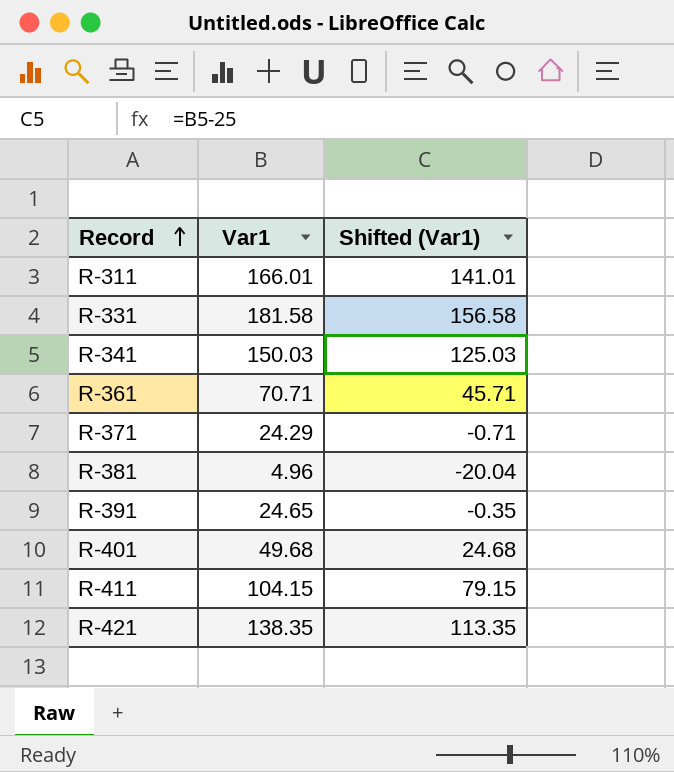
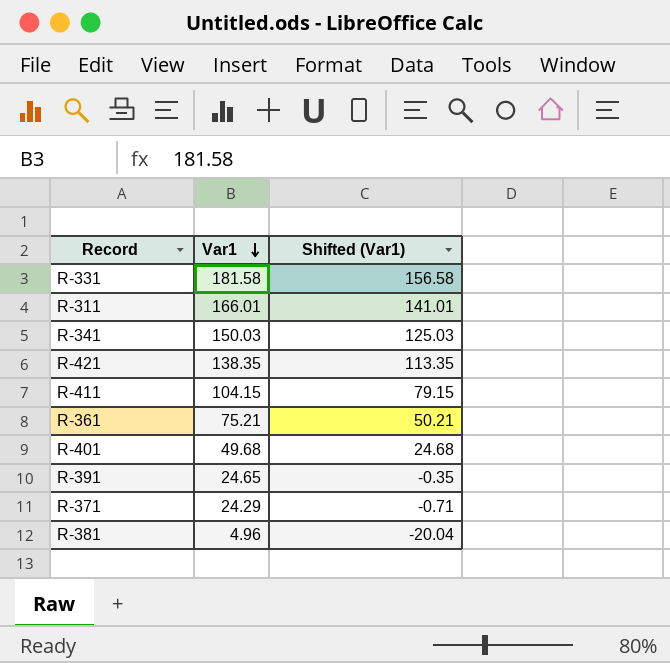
row order: Record ascending -> Var1 descending
R-361 | Var1: 70.71 -> 75.21
R-361 | Shifted (Var1): 45.71 -> 50.21

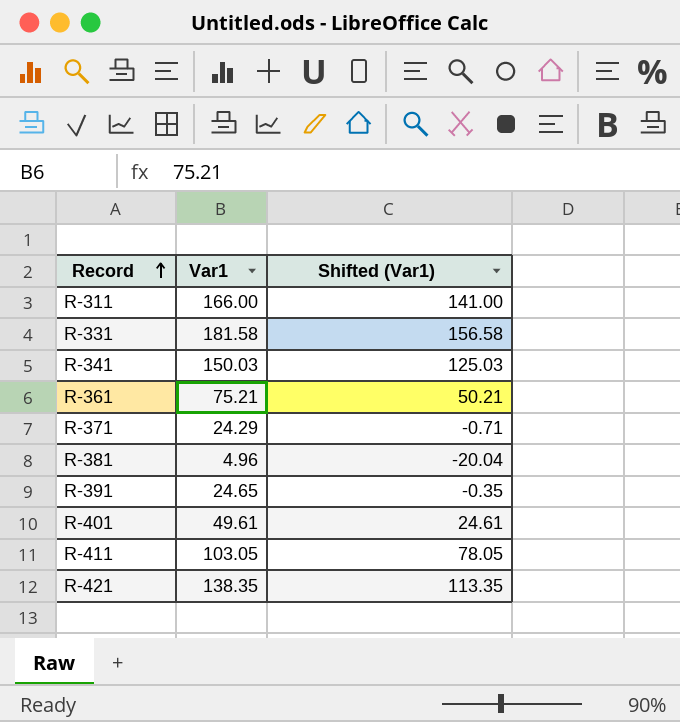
row order: Var1 descending -> Record ascending
R-311 | Var1: 166.01 -> 166.00
R-311 | Shifted (Var1): 141.01 -> 141.00
R-401 | Var1: 49.68 -> 49.61
R-401 | Shifted (Var1): 24.68 -> 24.61
R-411 | Var1: 104.15 -> 103.05
R-411 | Shifted (Var1): 79.15 -> 78.05

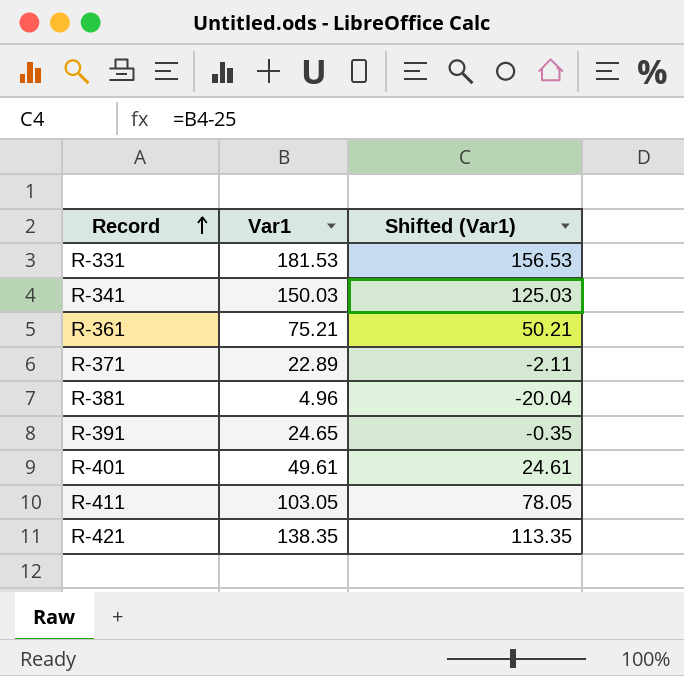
row R-311: 166.00 | 141.00 -> none
R-331 | Var1: 181.58 -> 181.53
R-331 | Shifted (Var1): 156.58 -> 156.53
R-371 | Var1: 24.29 -> 22.89
R-371 | Shifted (Var1): -0.71 -> -2.11

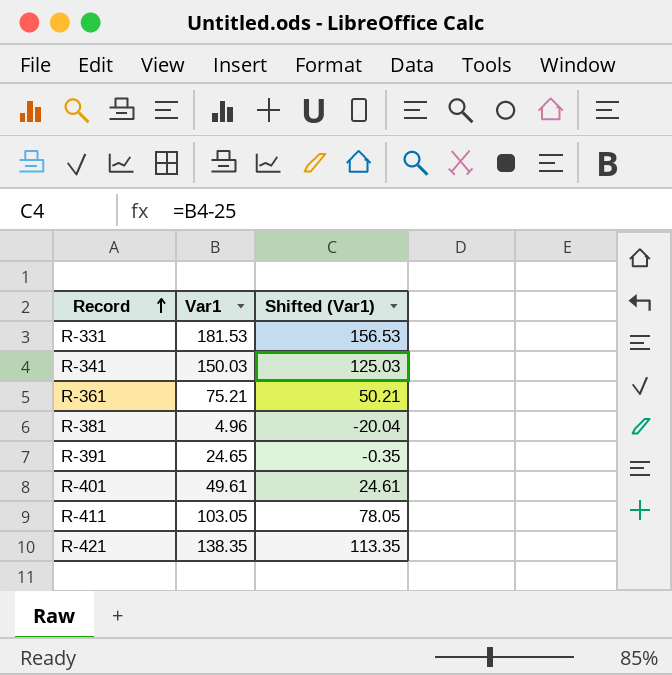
row R-371: 22.89 | -2.11 -> none

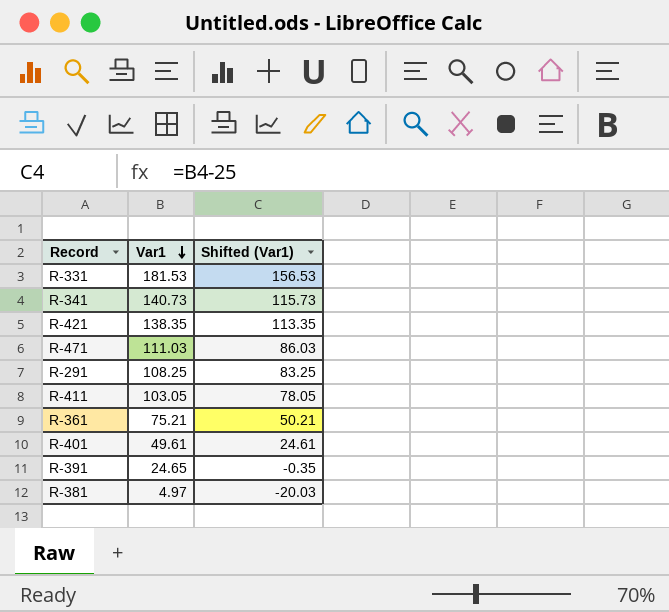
row order: Record ascending -> Var1 descending
R-341 | Var1: 150.03 -> 140.73
R-341 | Shifted (Var1): 125.03 -> 115.73
row R-471: none -> 111.03 | 86.03
row R-291: none -> 108.25 | 83.25
R-381 | Var1: 4.96 -> 4.97
R-381 | Shifted (Var1): -20.04 -> -20.03

